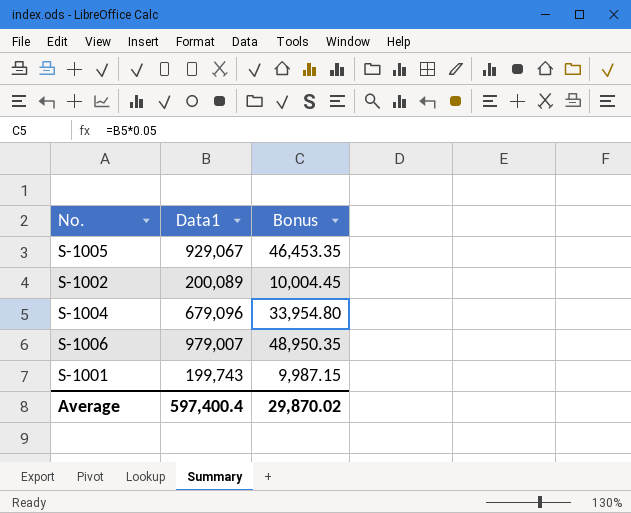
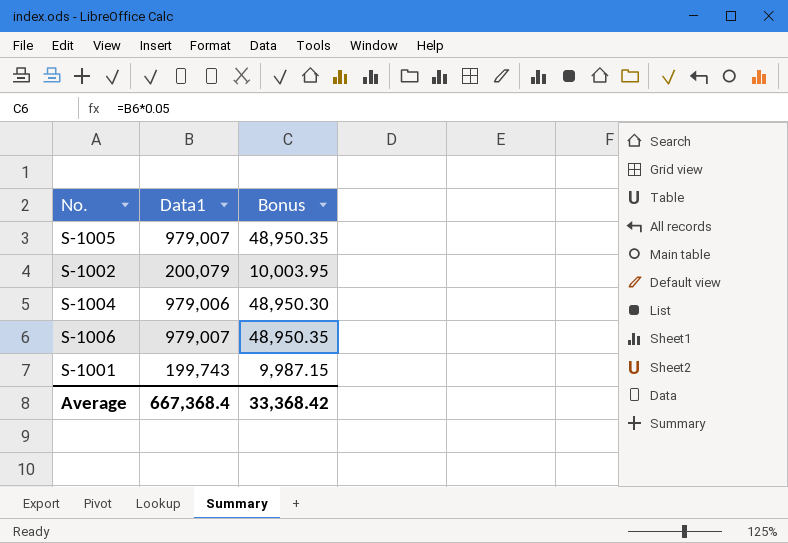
S-1005 | Data1: 929,067 -> 979,007
S-1005 | Bonus: 46,453.35 -> 48,950.35
S-1002 | Data1: 200,089 -> 200,079
S-1002 | Bonus: 10,004.45 -> 10,003.95
S-1004 | Data1: 679,096 -> 979,006
S-1004 | Bonus: 33,954.80 -> 48,950.30
Average | Data1: 597,400.4 -> 667,368.4
Average | Bonus: 29,870.02 -> 33,368.42

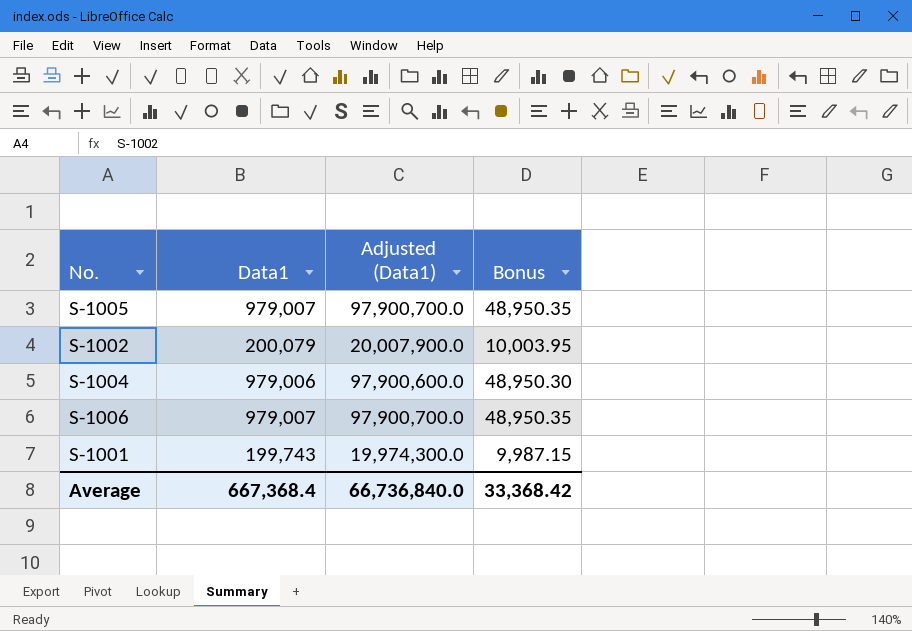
column Adjusted (Data1) | formula: none -> [Data1] * 100

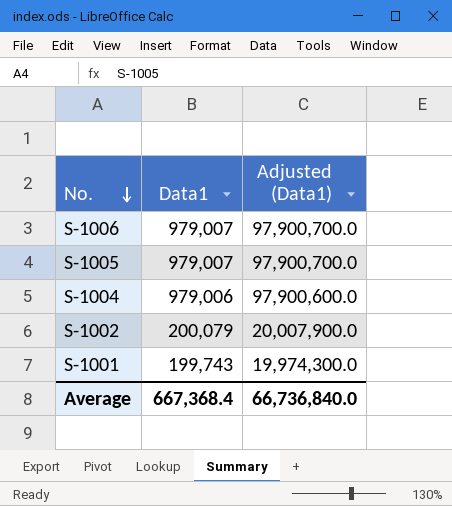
row order: none -> No. descending
column Bonus | formula: [Data1] * 0.05 -> none

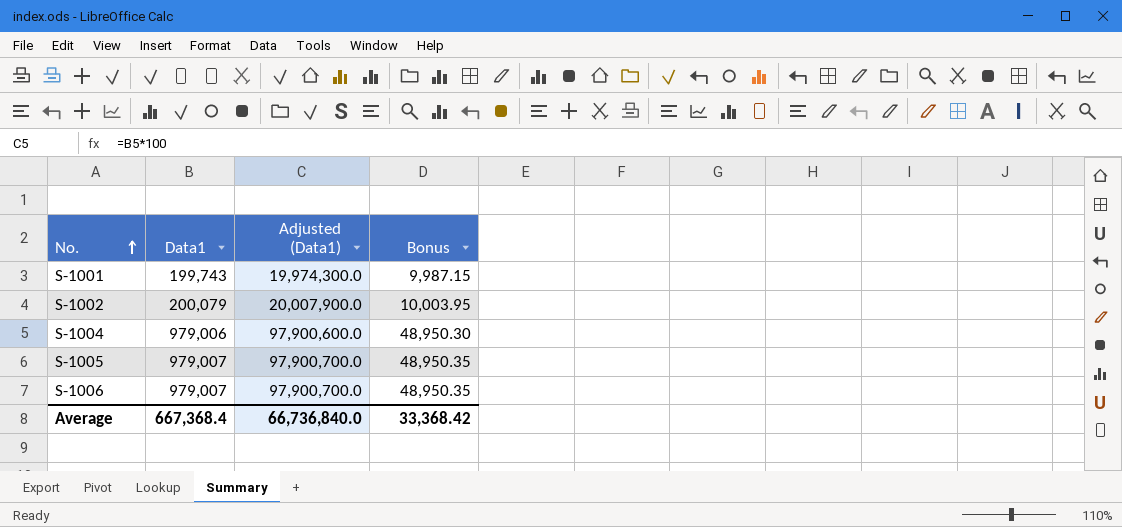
row order: No. descending -> No. ascending
column Bonus | formula: none -> [Data1] * 0.05

